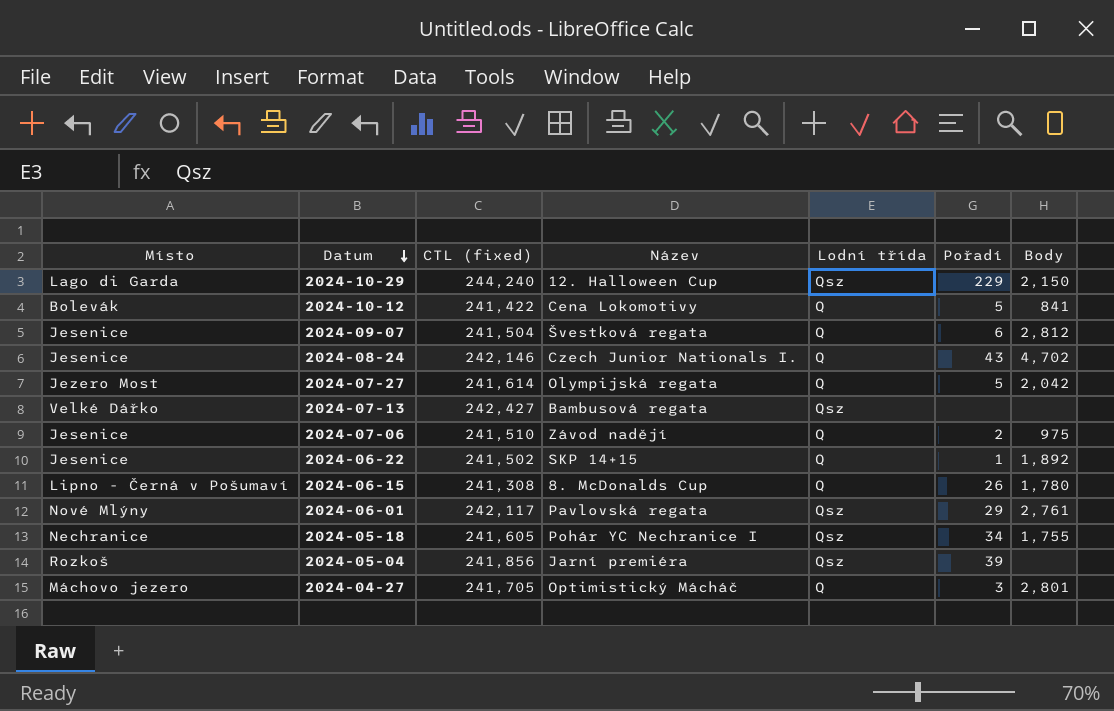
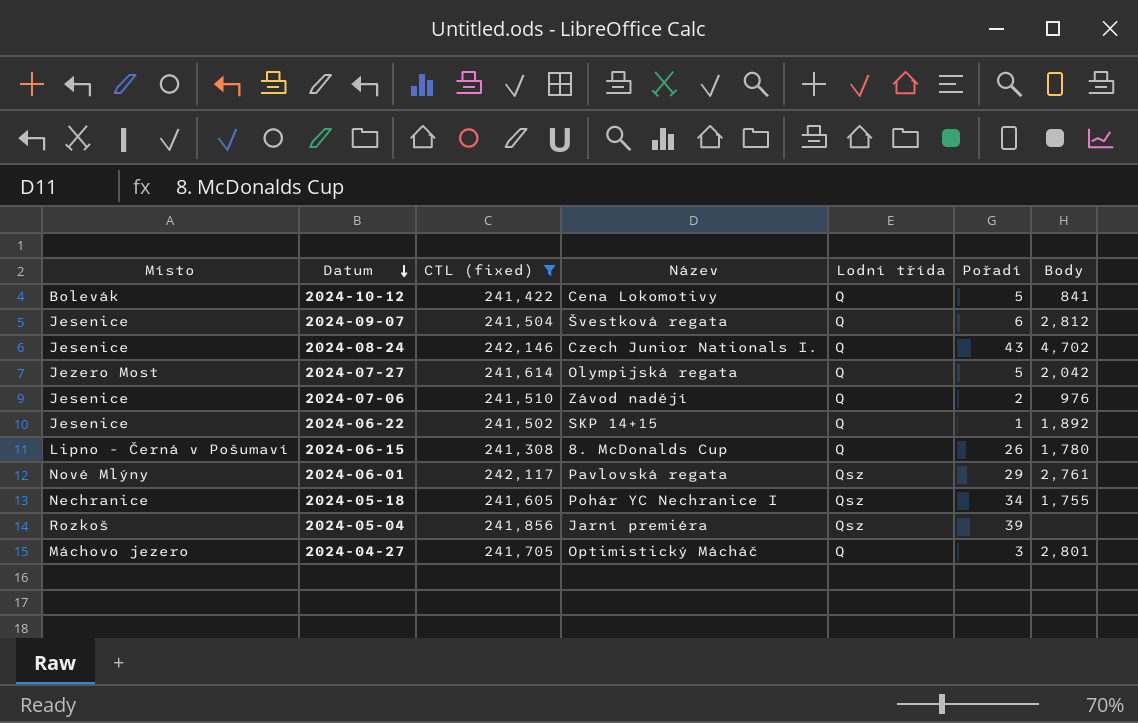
filter: none -> CTL (fixed) <= 242,146
2024-07-06 | Body: 975 -> 976

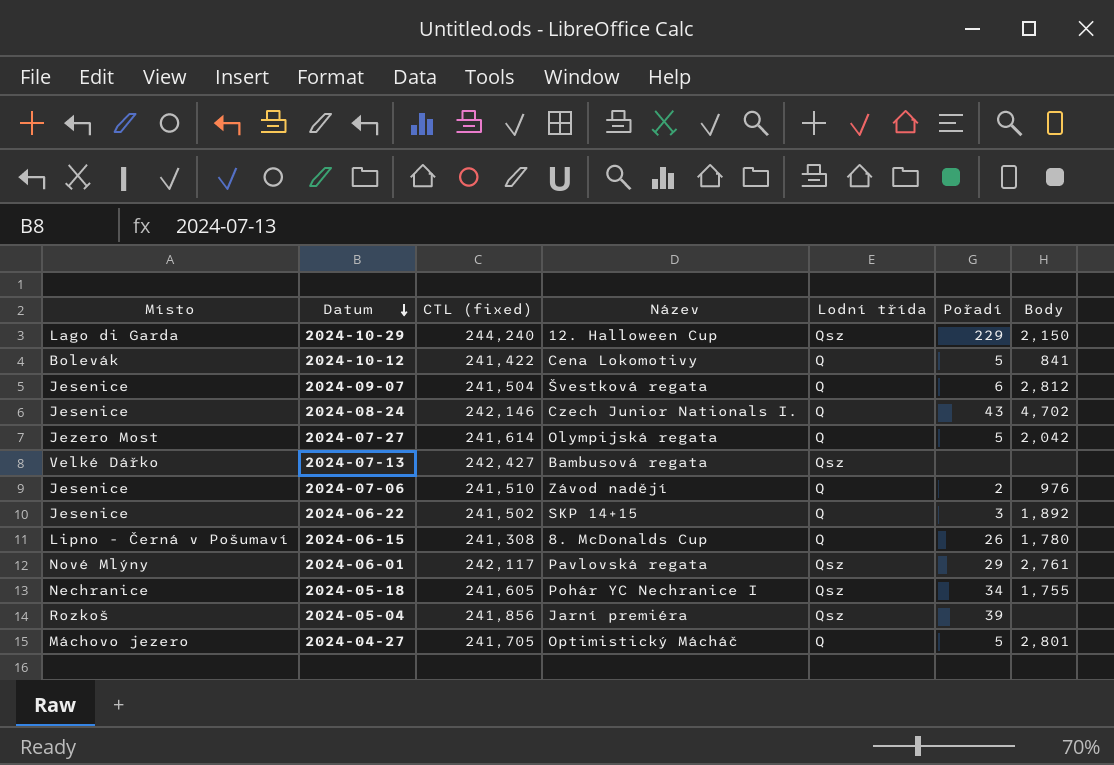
filter: CTL (fixed) <= 242,146 -> none
2024-06-22 | Pořadí: 1 -> 3
2024-04-27 | Pořadí: 3 -> 5

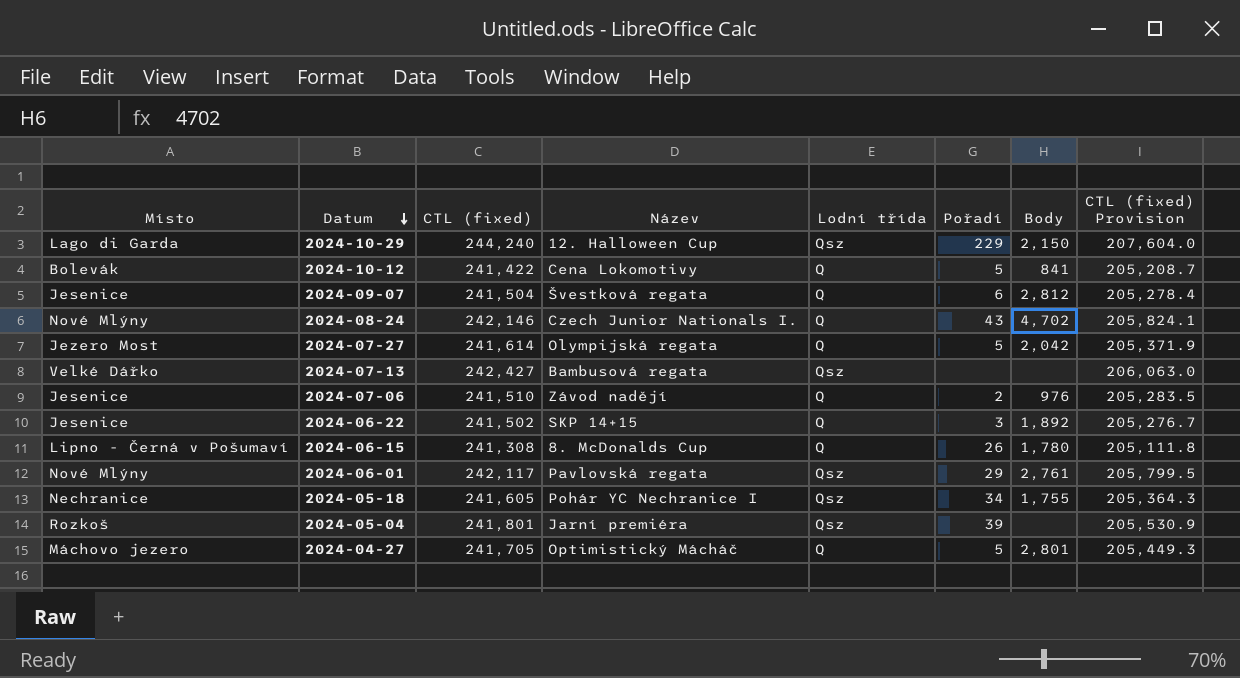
column CTL (fixed) Provision | formula: none -> [CTL (fixed)] * 0.85
2024-08-24 | Místo: Jesenice -> Nové Mlýny
2024-05-04 | CTL (fixed): 241,856 -> 241,801

